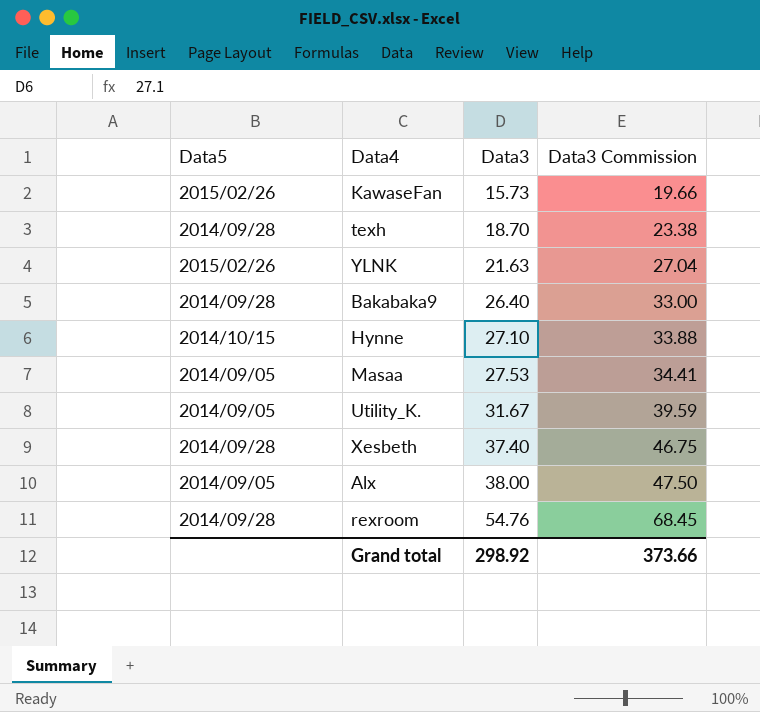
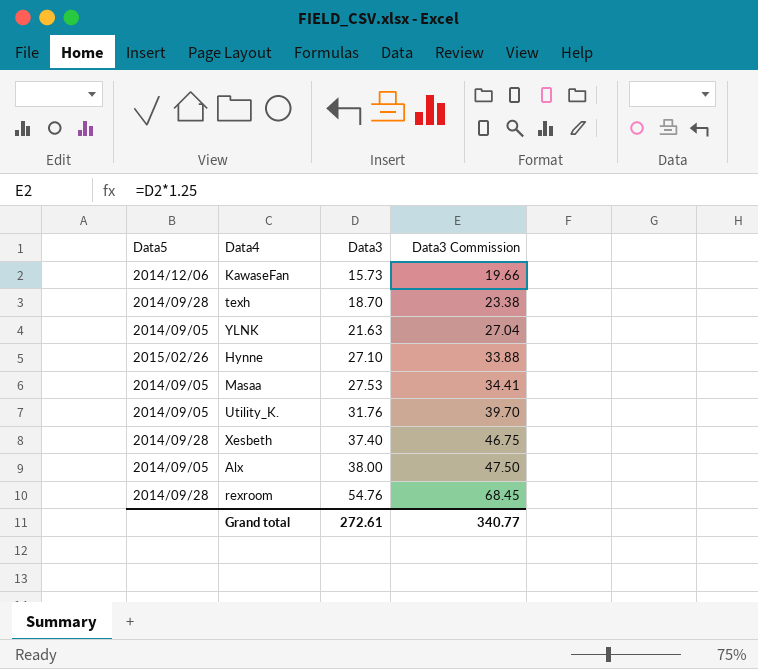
row Bakabaka9: 2014/09/28 | 26.40 | 33.00 -> none
KawaseFan | Data5: 2015/02/26 -> 2014/12/06
YLNK | Data5: 2015/02/26 -> 2014/09/05
Hynne | Data5: 2014/10/15 -> 2015/02/26
Utility_K. | Data3: 31.67 -> 31.76
Utility_K. | Data3 Commission: 39.59 -> 39.70
Grand total | Data3: 298.92 -> 272.61
Grand total | Data3 Commission: 373.66 -> 340.77

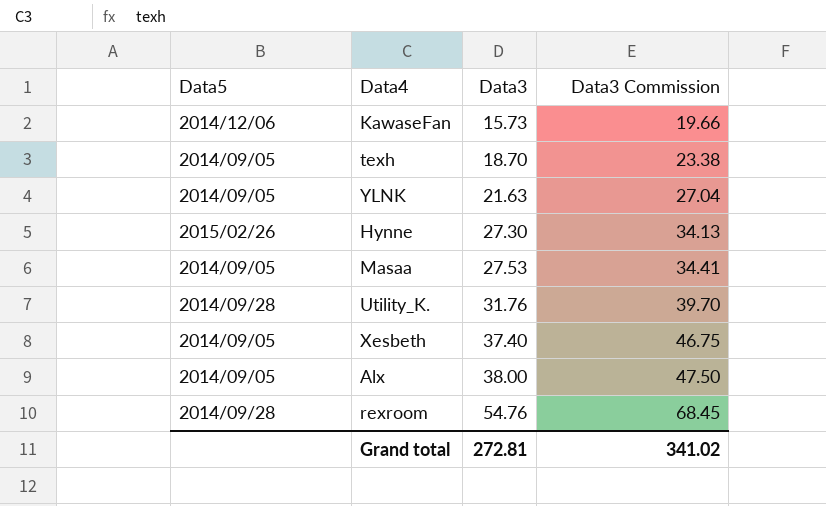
texh | Data5: 2014/09/28 -> 2014/09/05
Hynne | Data3: 27.10 -> 27.30
Hynne | Data3 Commission: 33.88 -> 34.13
Utility_K. | Data5: 2014/09/05 -> 2014/09/28
Xesbeth | Data5: 2014/09/28 -> 2014/09/05
Grand total | Data3: 272.61 -> 272.81
Grand total | Data3 Commission: 340.77 -> 341.02

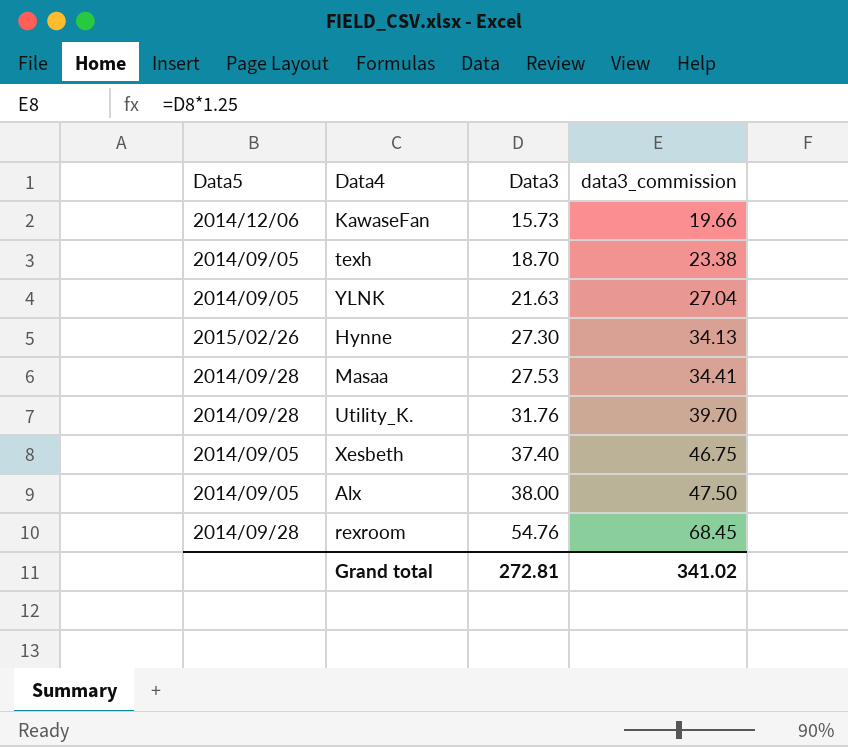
column name: Data3 Commission -> data3_commission
Masaa | Data5: 2014/09/05 -> 2014/09/28

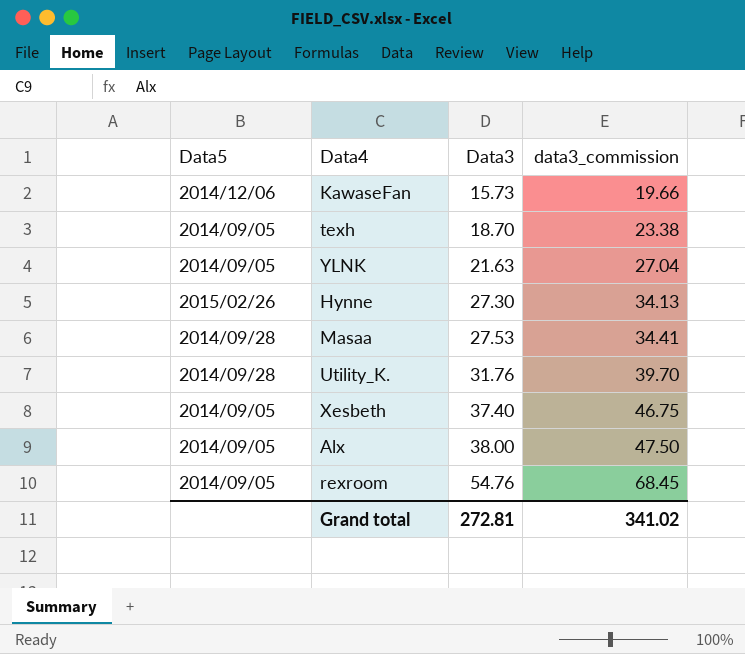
rexroom | Data5: 2014/09/28 -> 2014/09/05

